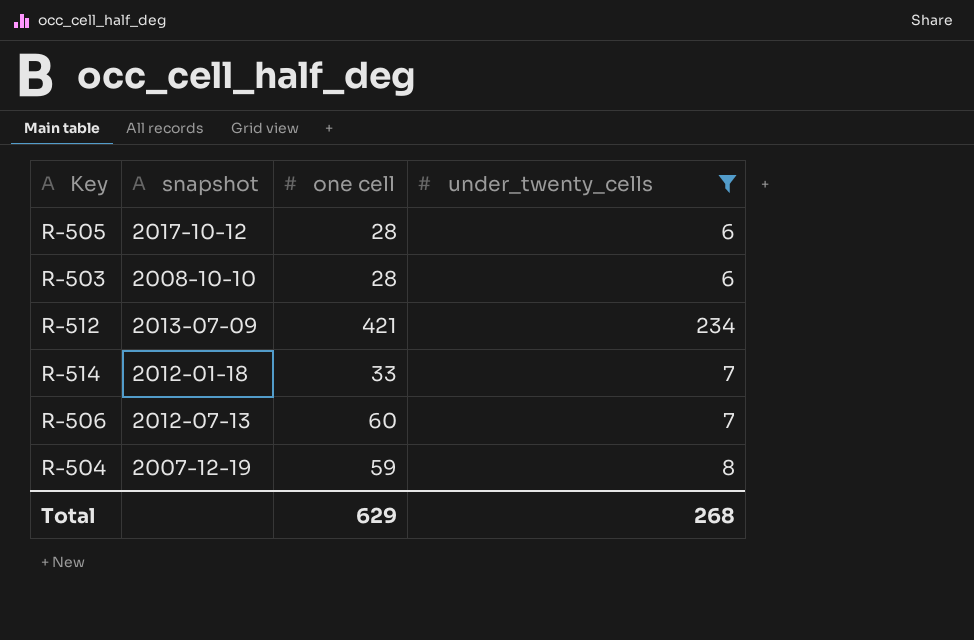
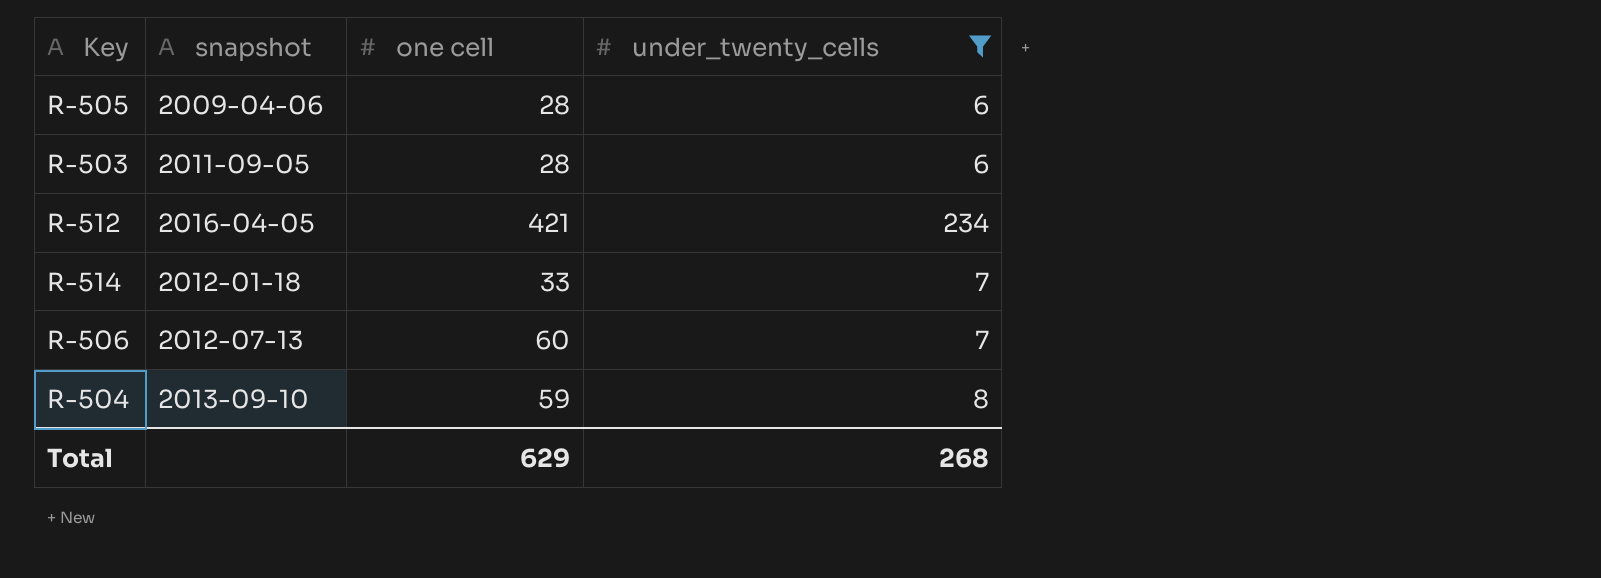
R-505 | snapshot: 2017-10-12 -> 2009-04-06
R-503 | snapshot: 2008-10-10 -> 2011-09-05
R-512 | snapshot: 2013-07-09 -> 2016-04-05
R-504 | snapshot: 2007-12-19 -> 2013-09-10

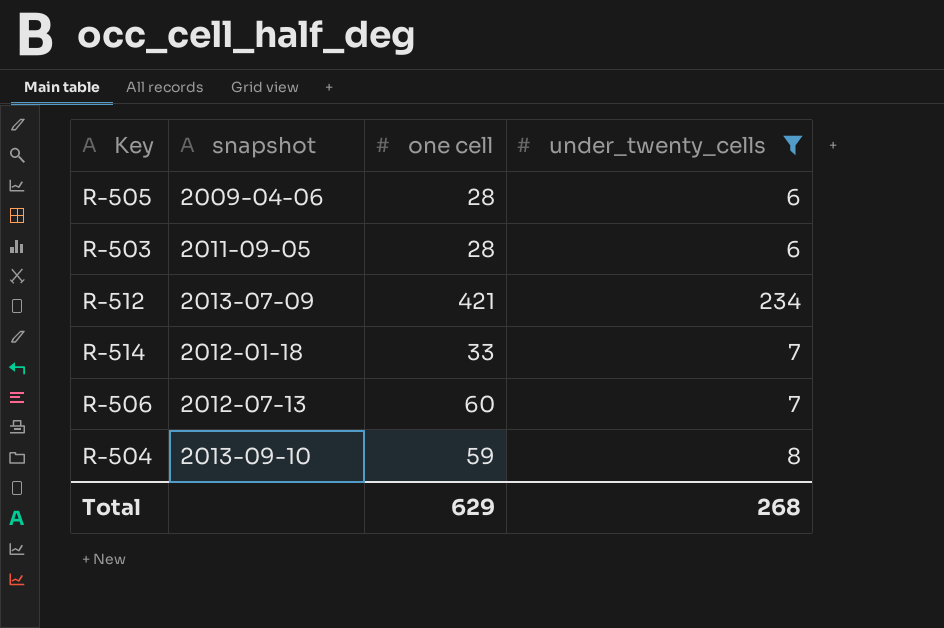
R-512 | snapshot: 2016-04-05 -> 2013-07-09

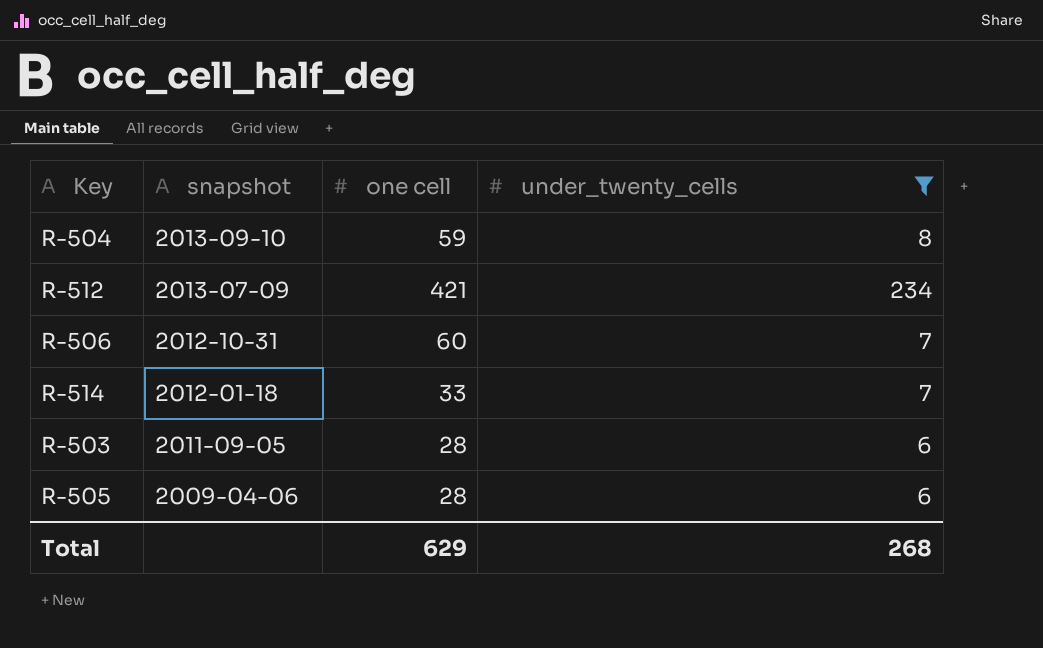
row order: none -> snapshot descending
R-506 | snapshot: 2012-07-13 -> 2012-10-31

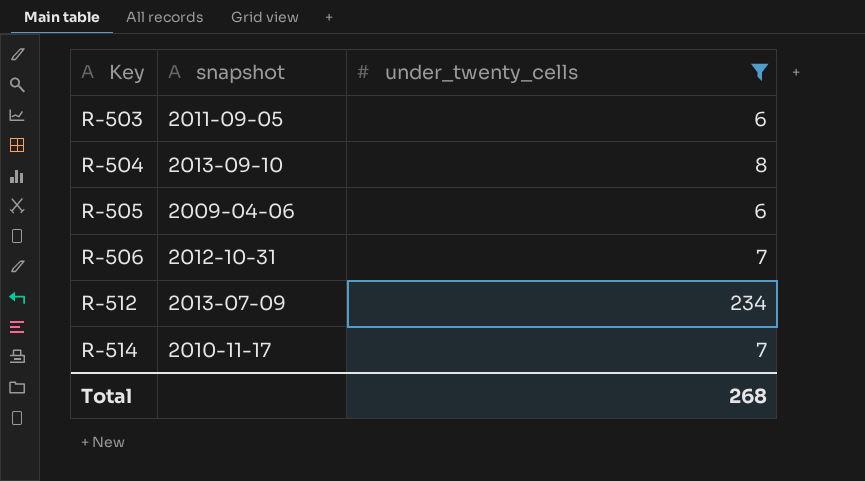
row order: snapshot descending -> Key ascending
column one cell | position: 3 -> none
R-514 | snapshot: 2012-01-18 -> 2010-11-17

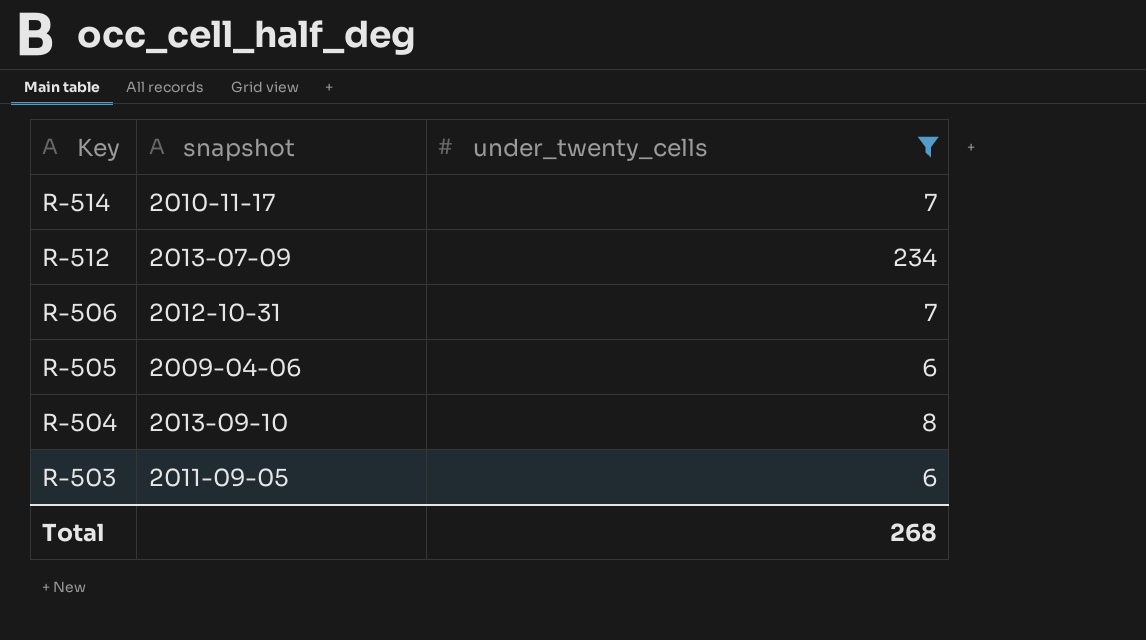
row order: Key ascending -> Key descending

